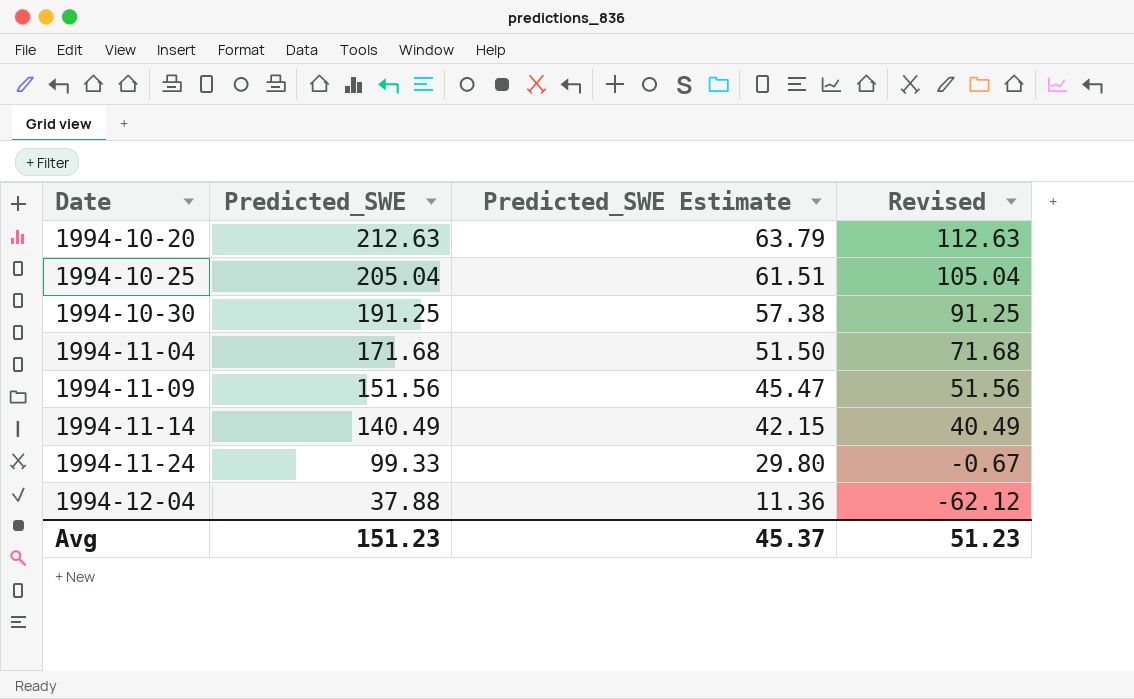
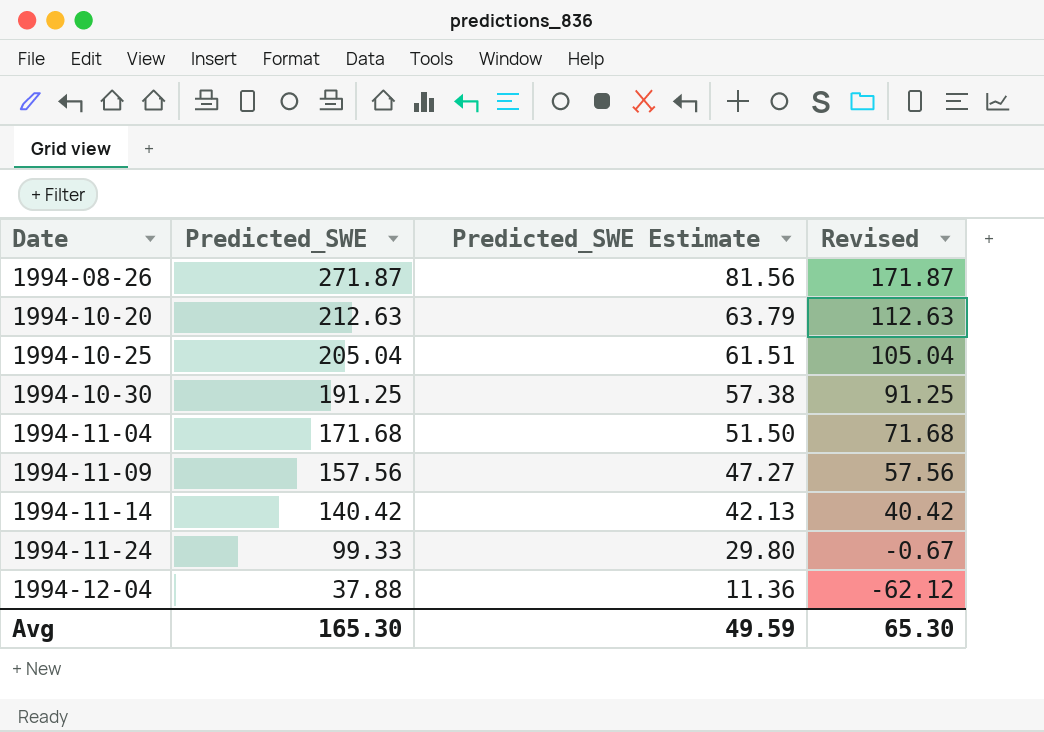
row 1994-08-26: none -> 271.87 | 81.56 | 171.87
1994-11-09 | Predicted_SWE: 151.56 -> 157.56
1994-11-09 | Predicted_SWE Estimate: 45.47 -> 47.27
1994-11-09 | Revised: 51.56 -> 57.56
1994-11-14 | Predicted_SWE: 140.49 -> 140.42
1994-11-14 | Predicted_SWE Estimate: 42.15 -> 42.13
1994-11-14 | Revised: 40.49 -> 40.42
Avg | Predicted_SWE: 151.23 -> 165.30
Avg | Predicted_SWE Estimate: 45.37 -> 49.59
Avg | Revised: 51.23 -> 65.30

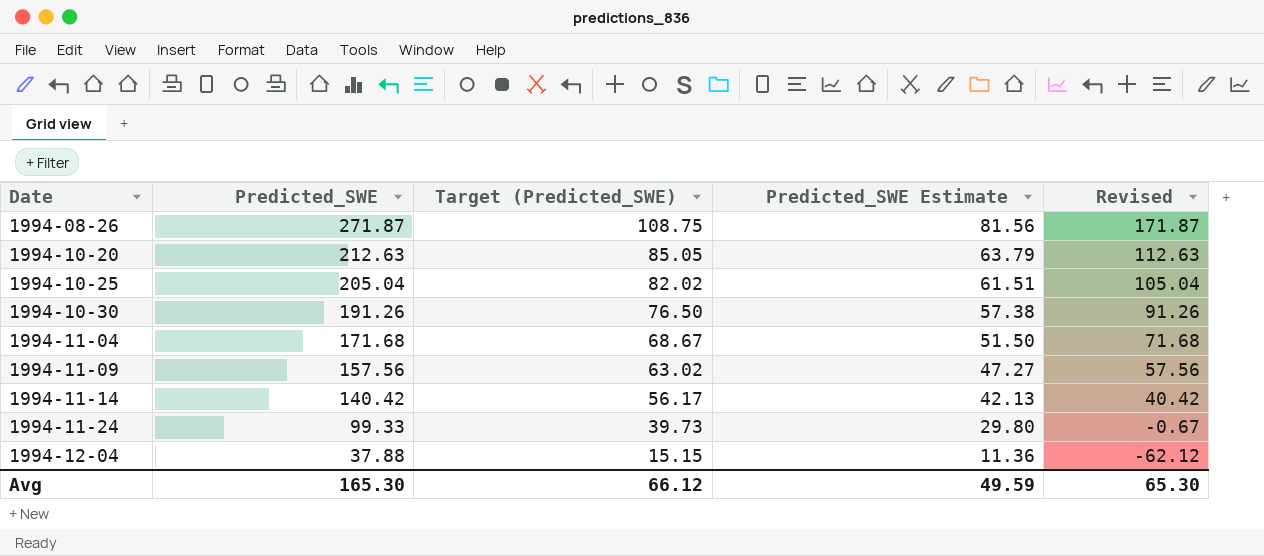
column Target (Predicted_SWE) | formula: none -> [Predicted_SWE] * 0.4
1994-10-30 | Predicted_SWE: 191.25 -> 191.26
1994-10-30 | Revised: 91.25 -> 91.26

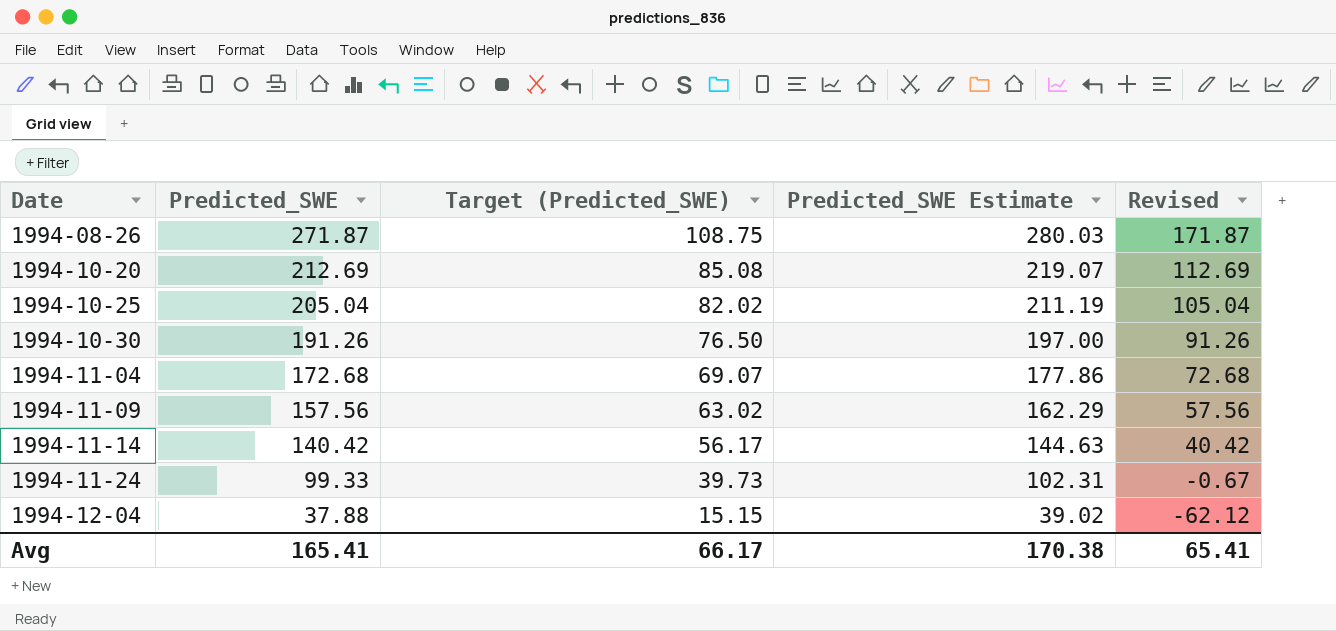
column Predicted_SWE Estimate | formula: [Predicted_SWE] * 0.3 -> [Predicted_SWE] * 1.03
1994-10-20 | Predicted_SWE: 212.63 -> 212.69
1994-10-20 | Target (Predicted_SWE): 85.05 -> 85.08
1994-10-20 | Revised: 112.63 -> 112.69
1994-11-04 | Predicted_SWE: 171.68 -> 172.68
1994-11-04 | Target (Predicted_SWE): 68.67 -> 69.07
1994-11-04 | Revised: 71.68 -> 72.68
Avg | Predicted_SWE: 165.30 -> 165.41
Avg | Target (Predicted_SWE): 66.12 -> 66.17
Avg | Predicted_SWE Estimate: 49.59 -> 170.38
Avg | Revised: 65.30 -> 65.41

